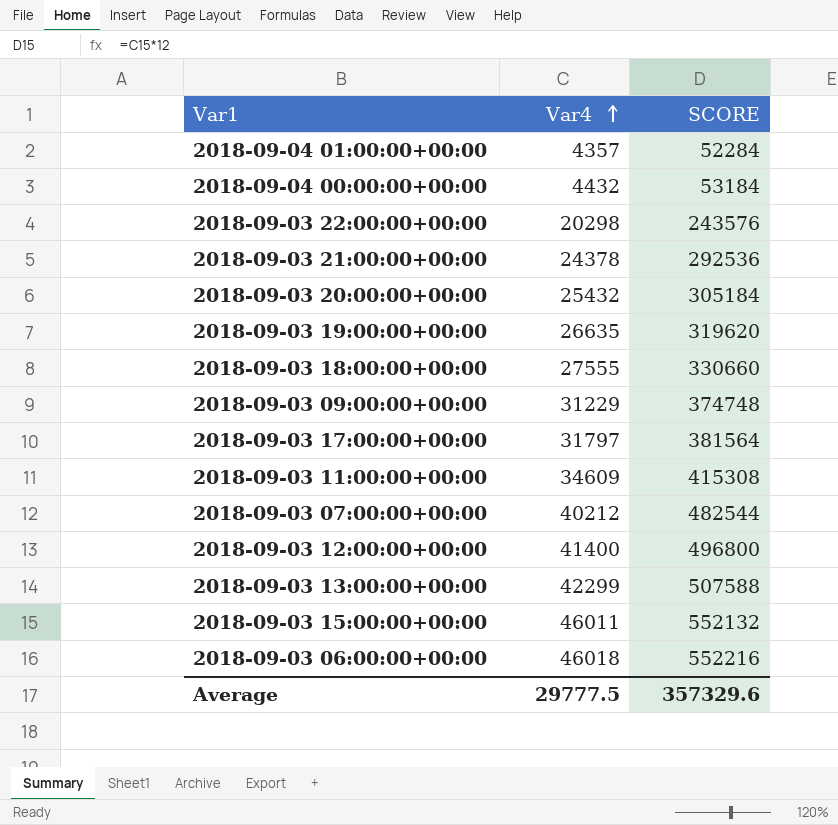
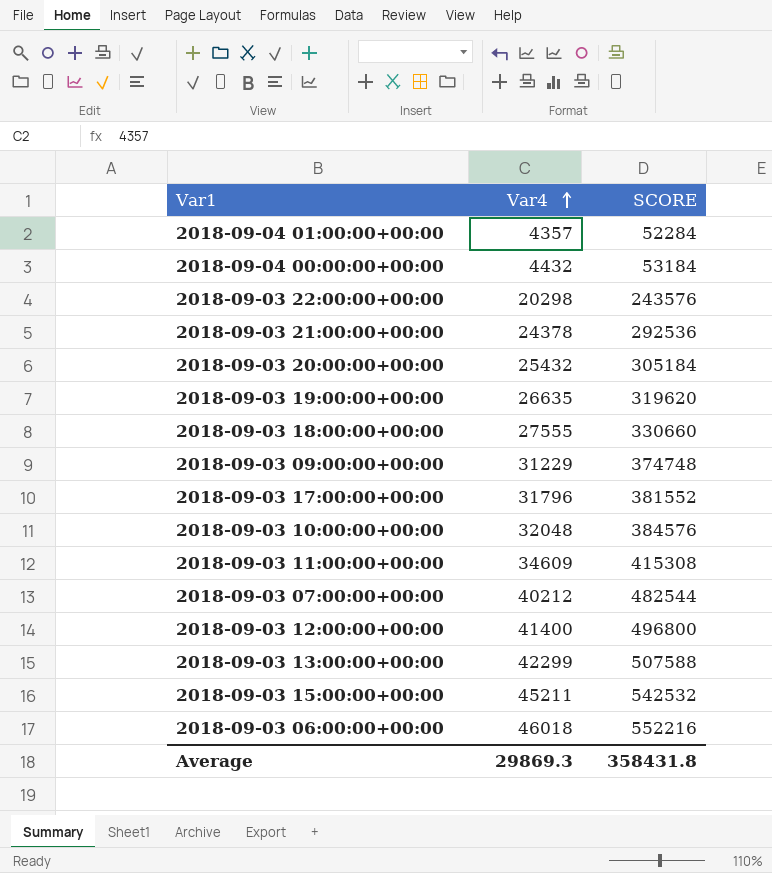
2018-09-03 17:00:00+00:00 | Var4: 31797 -> 31796
2018-09-03 17:00:00+00:00 | SCORE: 381564 -> 381552
row 2018-09-03 10:00:00+00:00: none -> 32048 | 384576
2018-09-03 15:00:00+00:00 | Var4: 46011 -> 45211
2018-09-03 15:00:00+00:00 | SCORE: 552132 -> 542532
Average | Var4: 29777.5 -> 29869.3
Average | SCORE: 357329.6 -> 358431.8

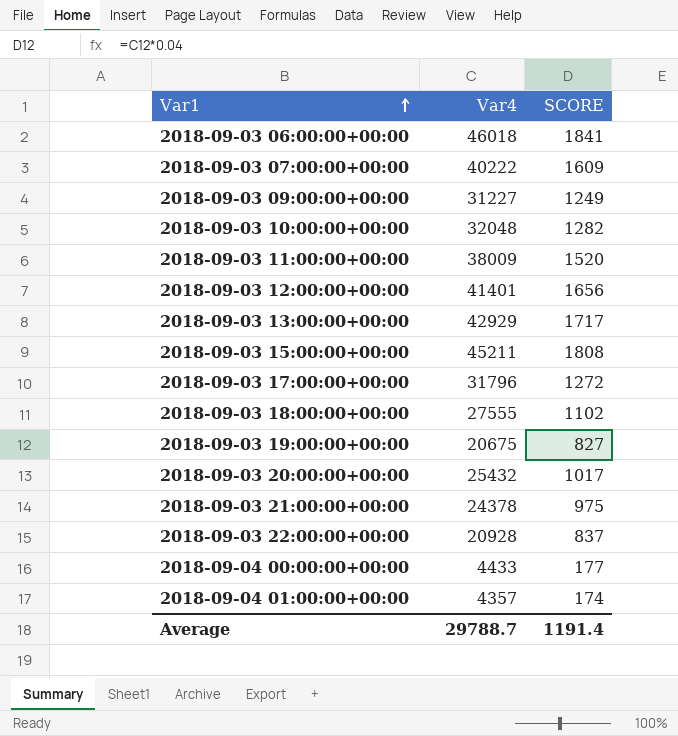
row order: Var4 ascending -> Var1 ascending
column SCORE | formula: [Var4] * 12 -> [Var4] * 0.04
2018-09-03 07:00:00+00:00 | Var4: 40212 -> 40222
2018-09-03 09:00:00+00:00 | Var4: 31229 -> 31227
2018-09-03 11:00:00+00:00 | Var4: 34609 -> 38009
2018-09-03 12:00:00+00:00 | Var4: 41400 -> 41401
2018-09-03 13:00:00+00:00 | Var4: 42299 -> 42929
2018-09-03 19:00:00+00:00 | Var4: 26635 -> 20675
2018-09-03 22:00:00+00:00 | Var4: 20298 -> 20928
2018-09-04 00:00:00+00:00 | Var4: 4432 -> 4433
Average | Var4: 29869.3 -> 29788.7
Average | SCORE: 358431.8 -> 1191.4

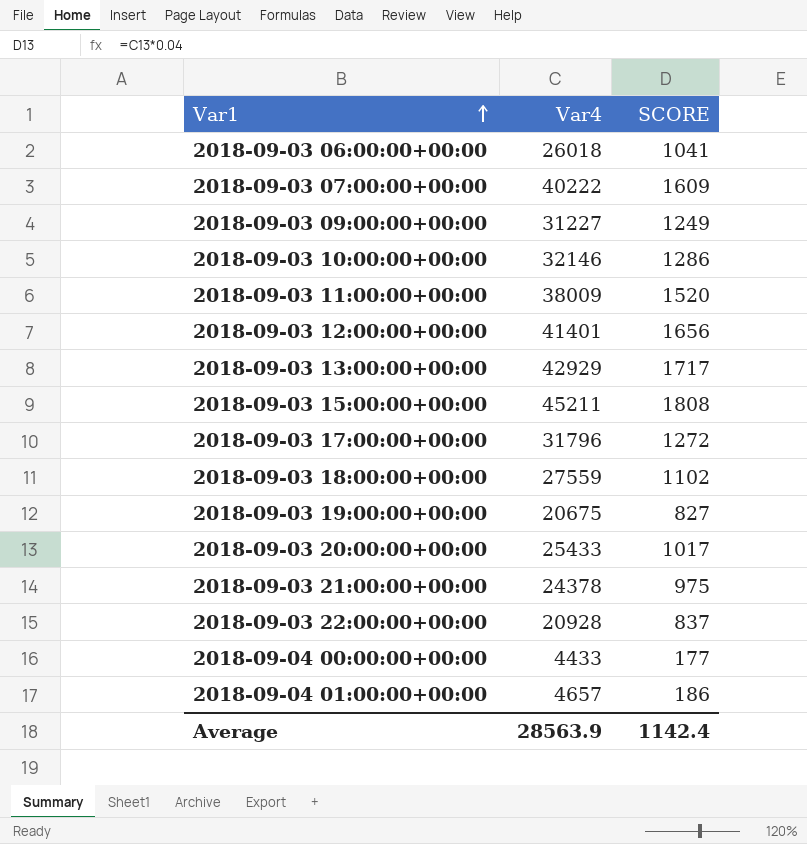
2018-09-03 06:00:00+00:00 | Var4: 46018 -> 26018
2018-09-03 06:00:00+00:00 | SCORE: 1841 -> 1041
2018-09-03 10:00:00+00:00 | Var4: 32048 -> 32146
2018-09-03 10:00:00+00:00 | SCORE: 1282 -> 1286
2018-09-03 18:00:00+00:00 | Var4: 27555 -> 27559
2018-09-03 20:00:00+00:00 | Var4: 25432 -> 25433
2018-09-04 01:00:00+00:00 | Var4: 4357 -> 4657
2018-09-04 01:00:00+00:00 | SCORE: 174 -> 186
Average | Var4: 29788.7 -> 28563.9
Average | SCORE: 1191.4 -> 1142.4

